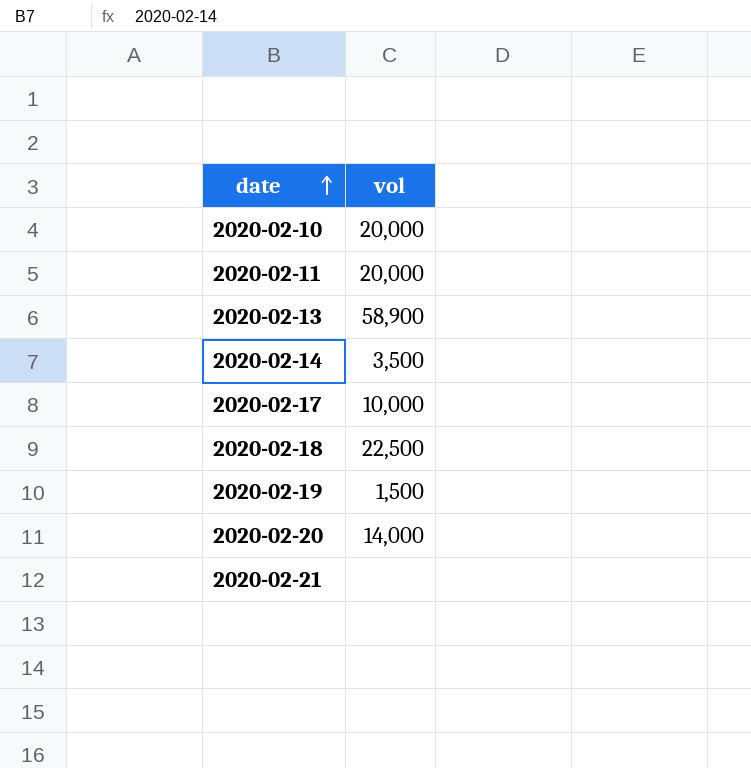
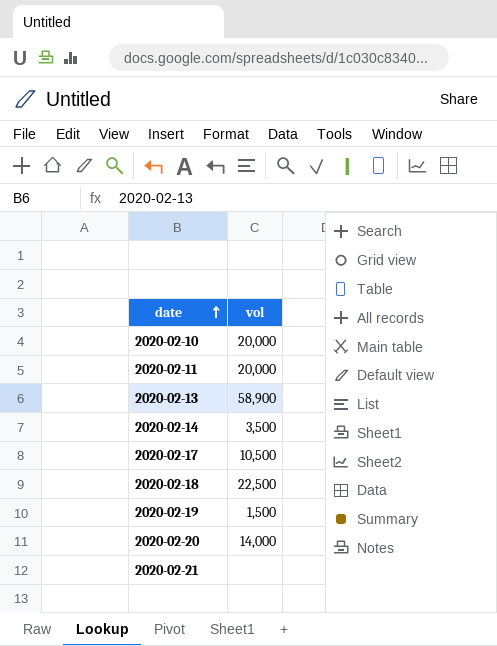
2020-02-17 | vol: 10,000 -> 10,500

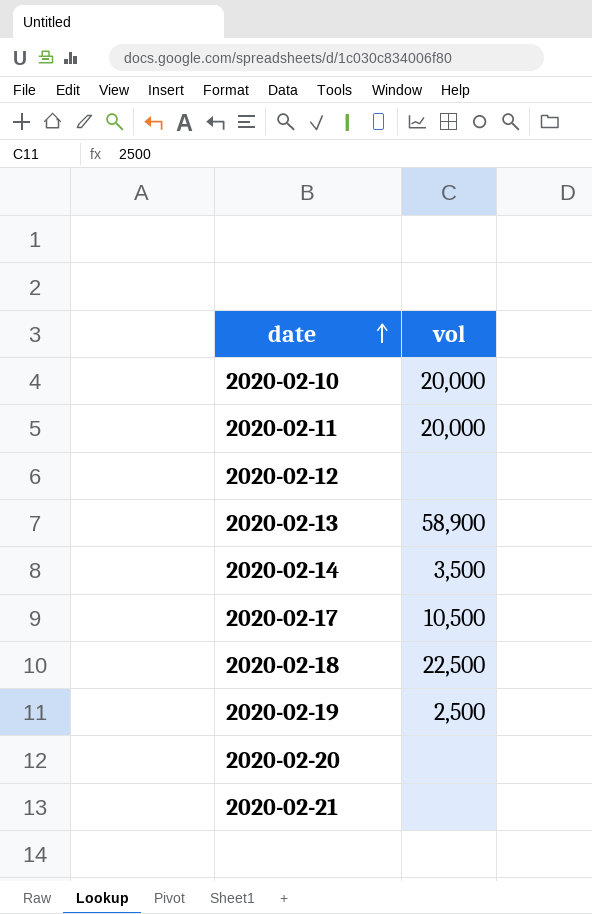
row 2020-02-12: none -> none
2020-02-19 | vol: 1,500 -> 2,500
2020-02-20 | vol: 14,000 -> none

